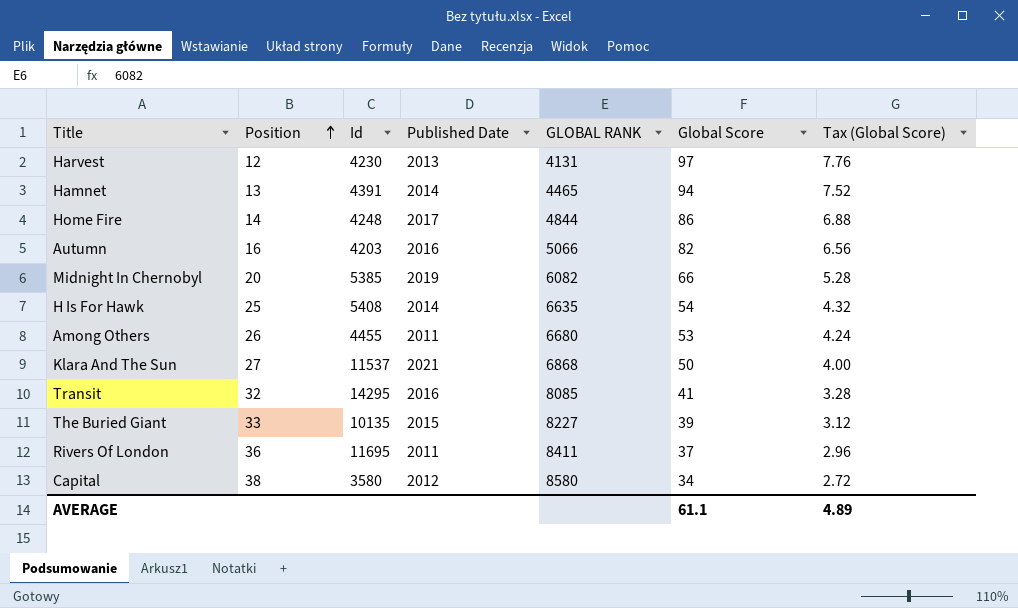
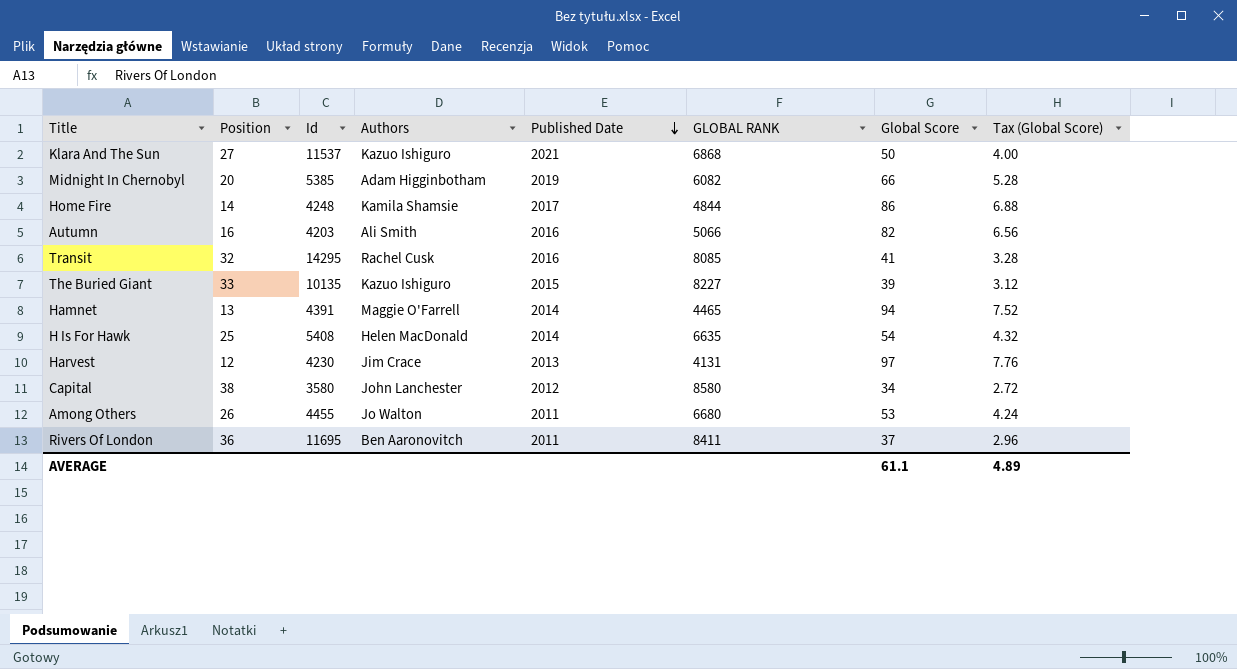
row order: Position ascending -> Published Date descending
column Authors | position: none -> 4

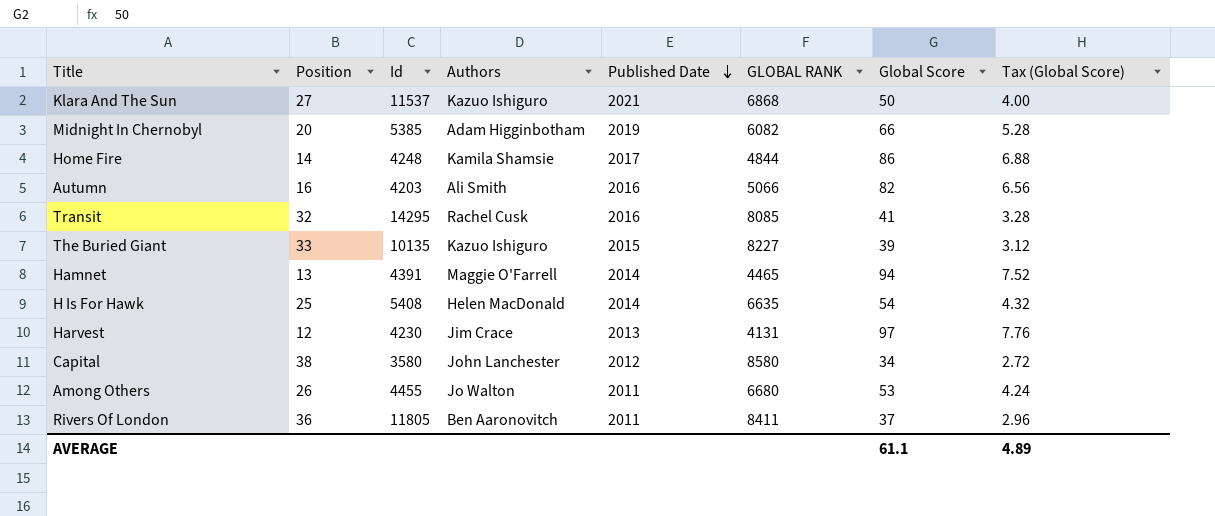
Rivers Of London | Id: 11695 -> 11805

